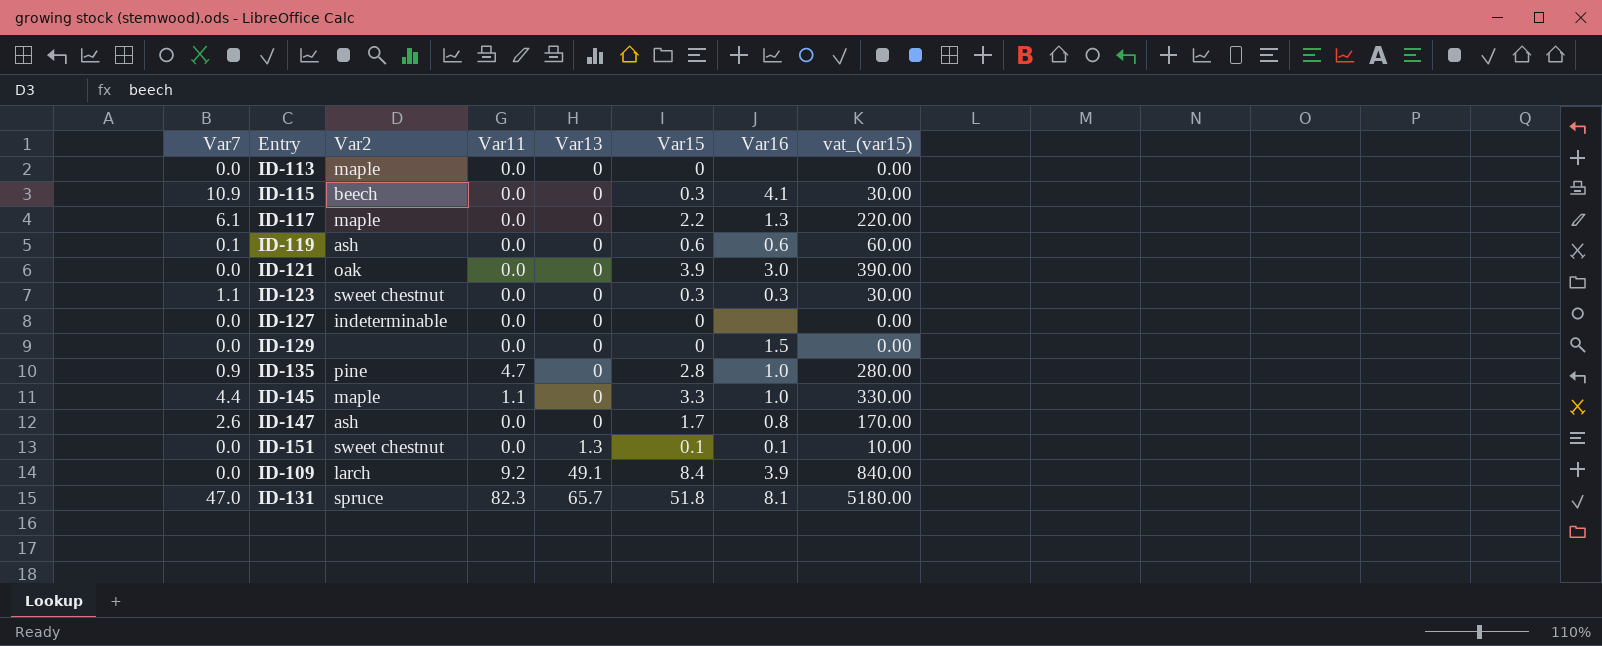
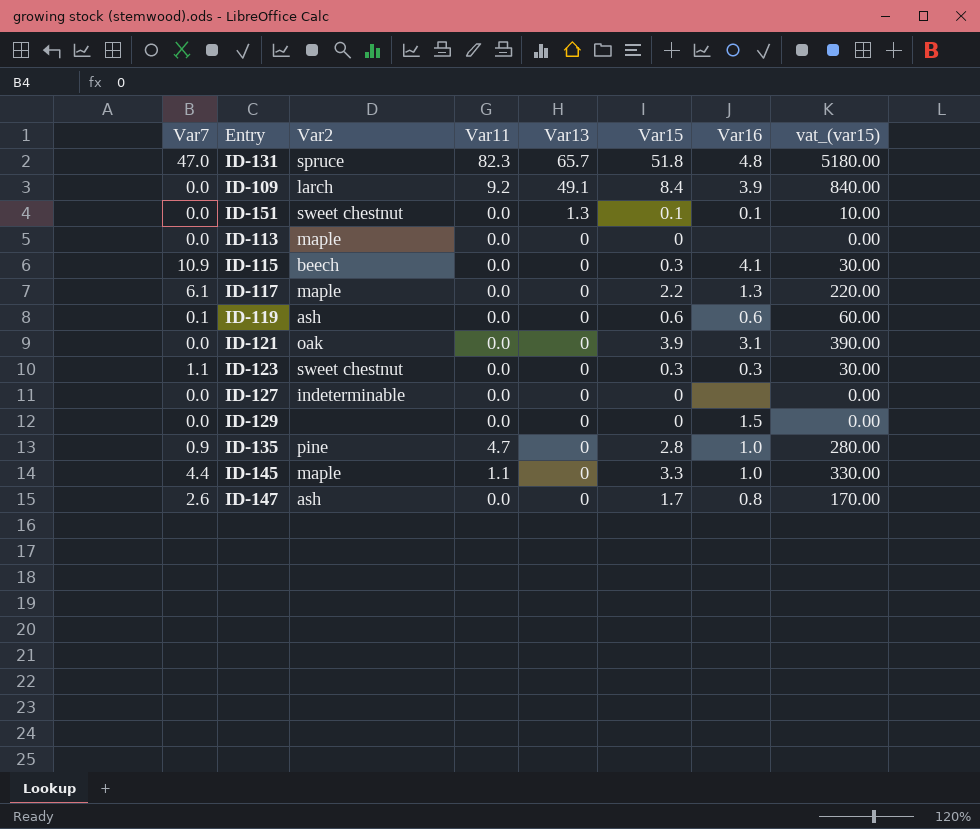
row order: Var13 ascending -> Var13 descending
ID-131 | Var16: 8.1 -> 4.8
ID-121 | Var16: 3.0 -> 3.1

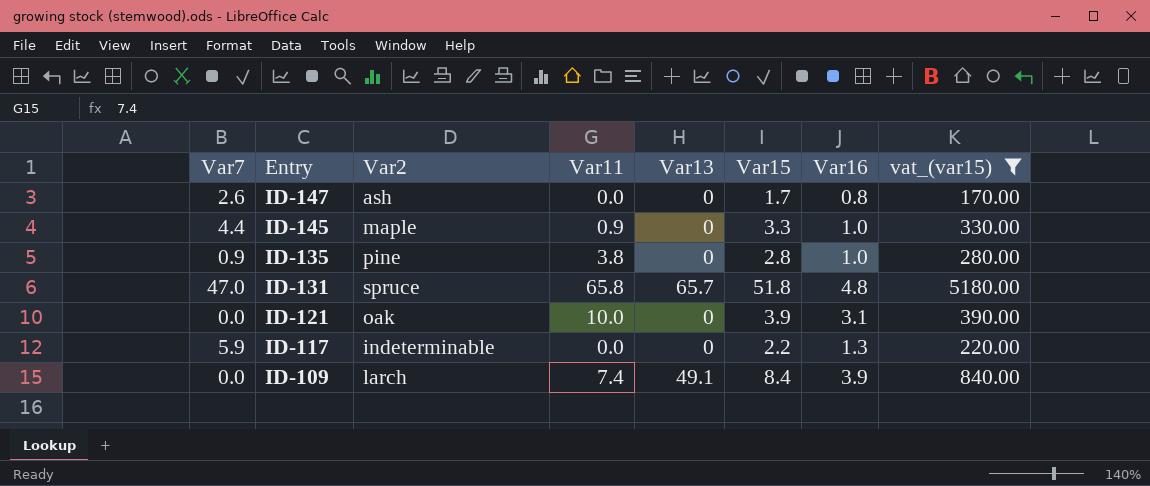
filter: none -> vat_(var15) >= 170.00
row order: Var13 descending -> Entry descending
ID-145 | Var11: 1.1 -> 0.9
ID-135 | Var11: 4.7 -> 3.8
ID-131 | Var11: 82.3 -> 65.8
ID-121 | Var11: 0.0 -> 10.0
ID-117 | Var7: 6.1 -> 5.9
ID-117 | Var2: maple -> indeterminable
ID-109 | Var11: 9.2 -> 7.4

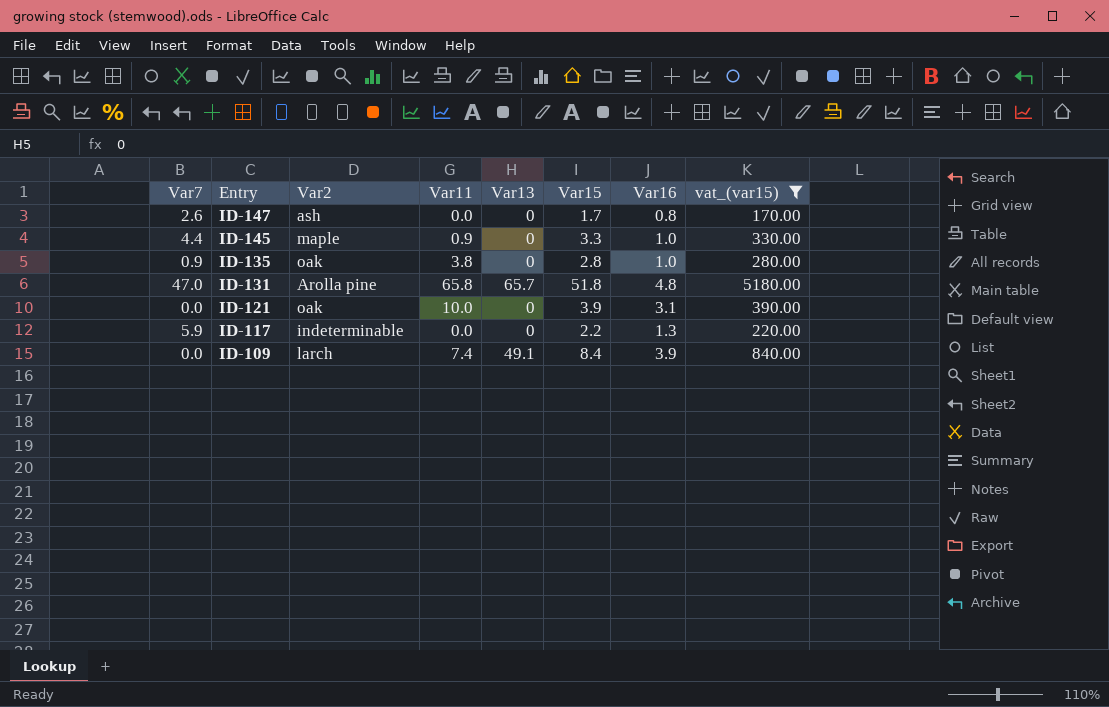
ID-135 | Var2: pine -> oak
ID-131 | Var2: spruce -> Arolla pine

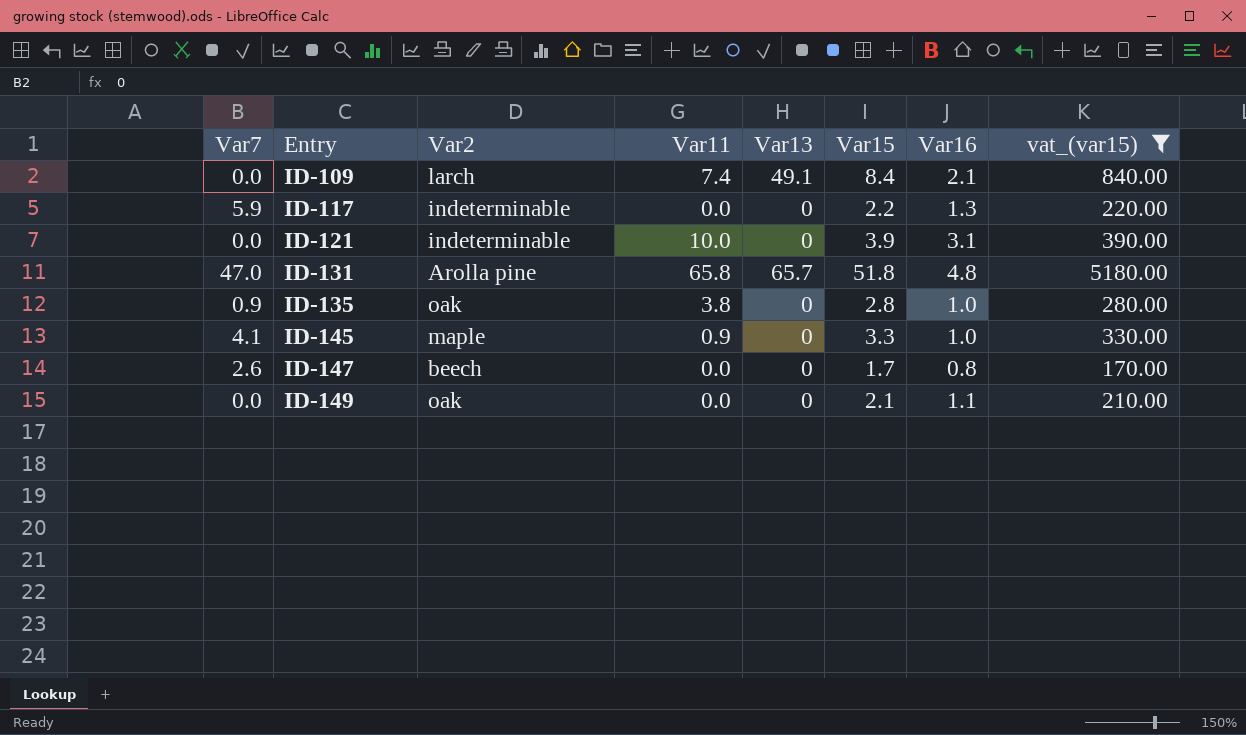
row order: Entry descending -> Entry ascending
ID-109 | Var16: 3.9 -> 2.1
ID-121 | Var2: oak -> indeterminable
ID-145 | Var7: 4.4 -> 4.1
ID-147 | Var2: ash -> beech
row ID-149: none -> 0.0 | oak | 0.0 | 0 | 2.1 | 1.1 | 210.00

